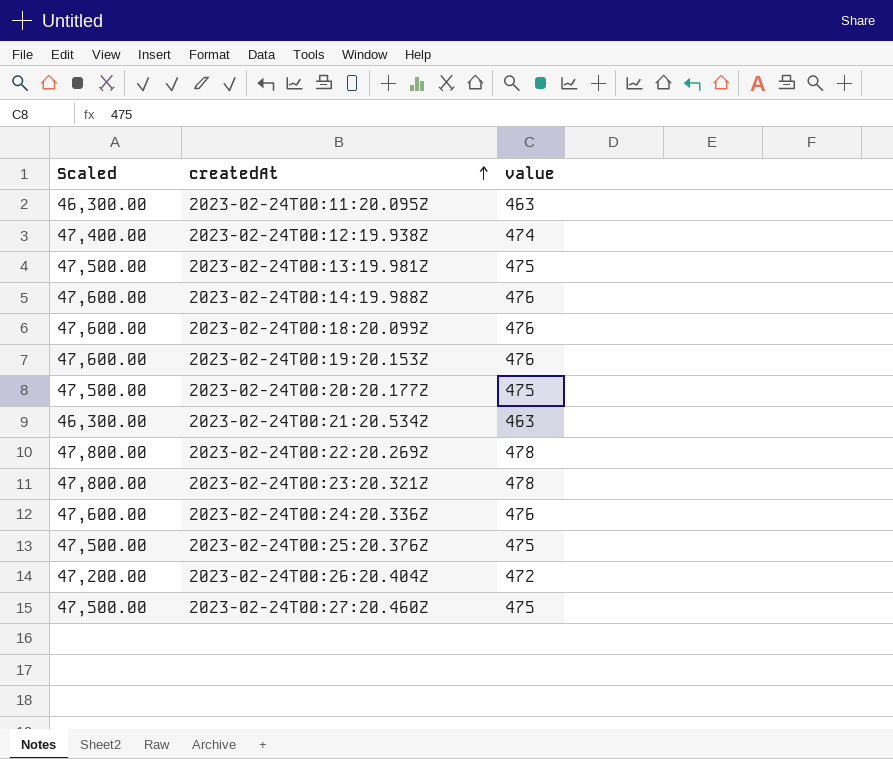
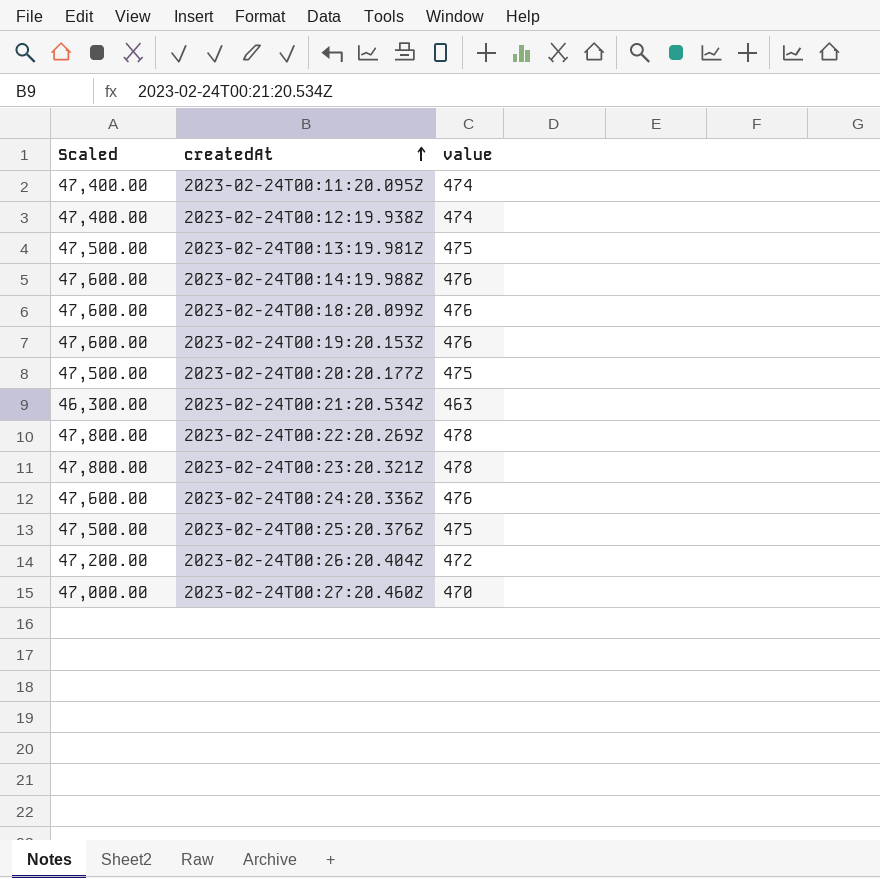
2023-02-24T00:11:20.095Z | Scaled: 46,300.00 -> 47,400.00
2023-02-24T00:11:20.095Z | value: 463 -> 474
2023-02-24T00:27:20.460Z | Scaled: 47,500.00 -> 47,000.00
2023-02-24T00:27:20.460Z | value: 475 -> 470

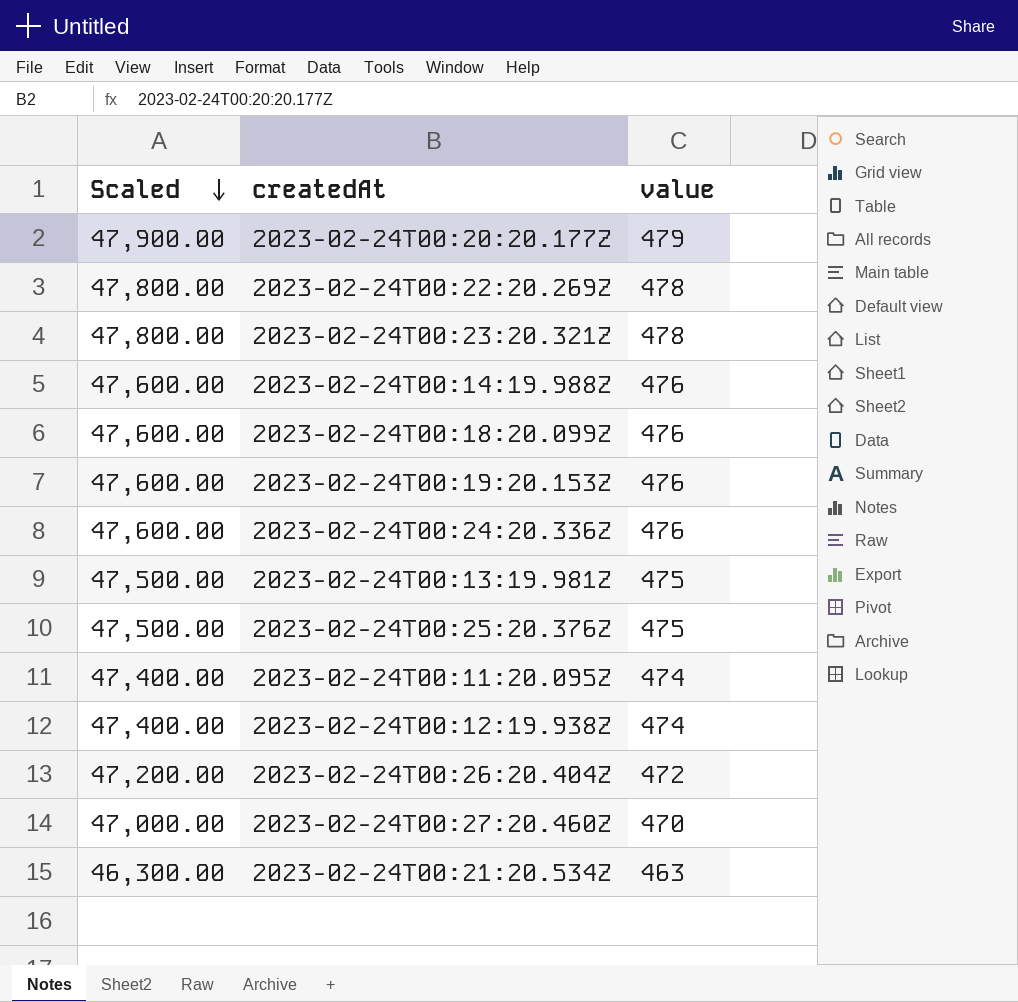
row order: createdAt ascending -> Scaled descending
2023-02-24T00:20:20.177Z | Scaled: 47,500.00 -> 47,900.00
2023-02-24T00:20:20.177Z | value: 475 -> 479

